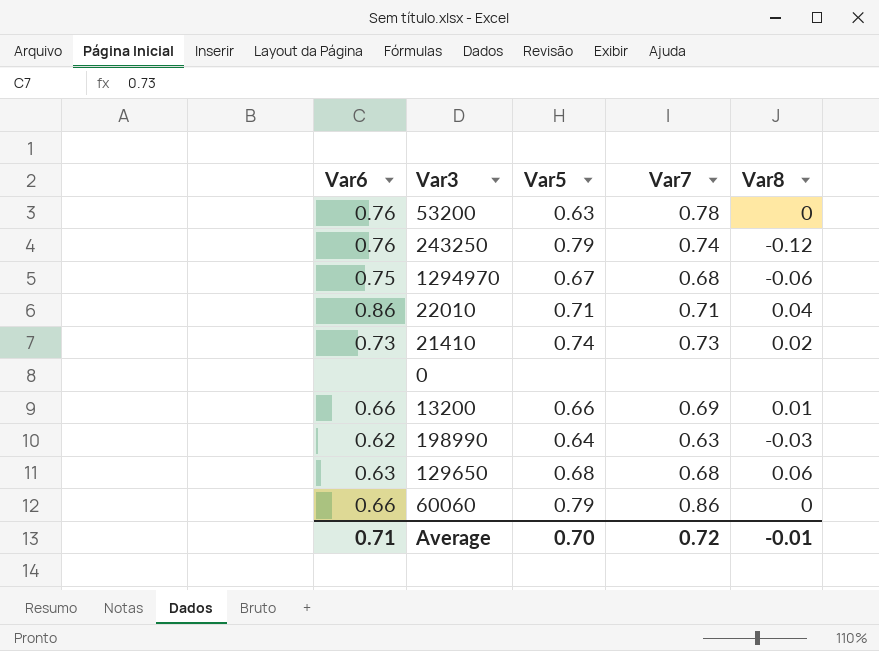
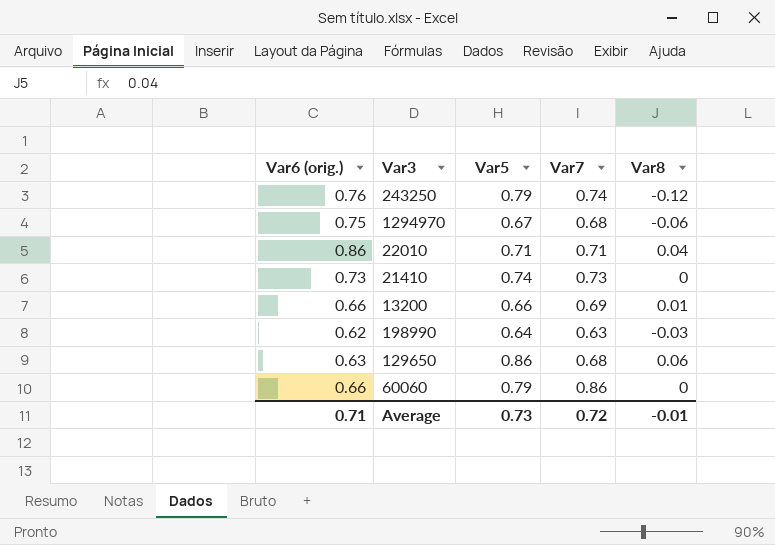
column name: Var6 -> Var6 (orig.)
row 53200: 0.76 | 0.63 | 0.78 | 0 -> none
row 0: none | none | none | none -> none
21410 | Var8: 0.02 -> 0
129650 | Var5: 0.68 -> 0.86
Average | Var5: 0.70 -> 0.73

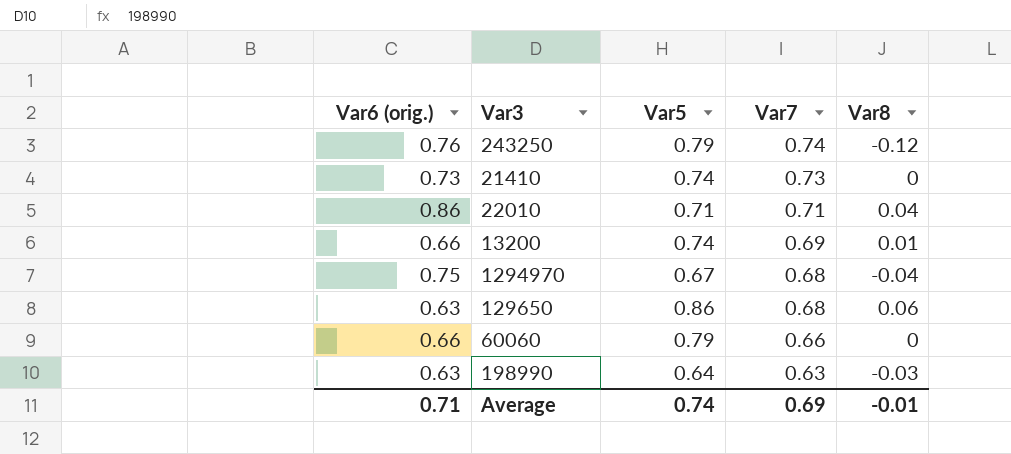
row order: none -> Var7 descending
13200 | Var5: 0.66 -> 0.74
1294970 | Var8: -0.06 -> -0.04
60060 | Var7: 0.86 -> 0.66
198990 | Var6 (orig.): 0.62 -> 0.63
Average | Var5: 0.73 -> 0.74
Average | Var7: 0.72 -> 0.69

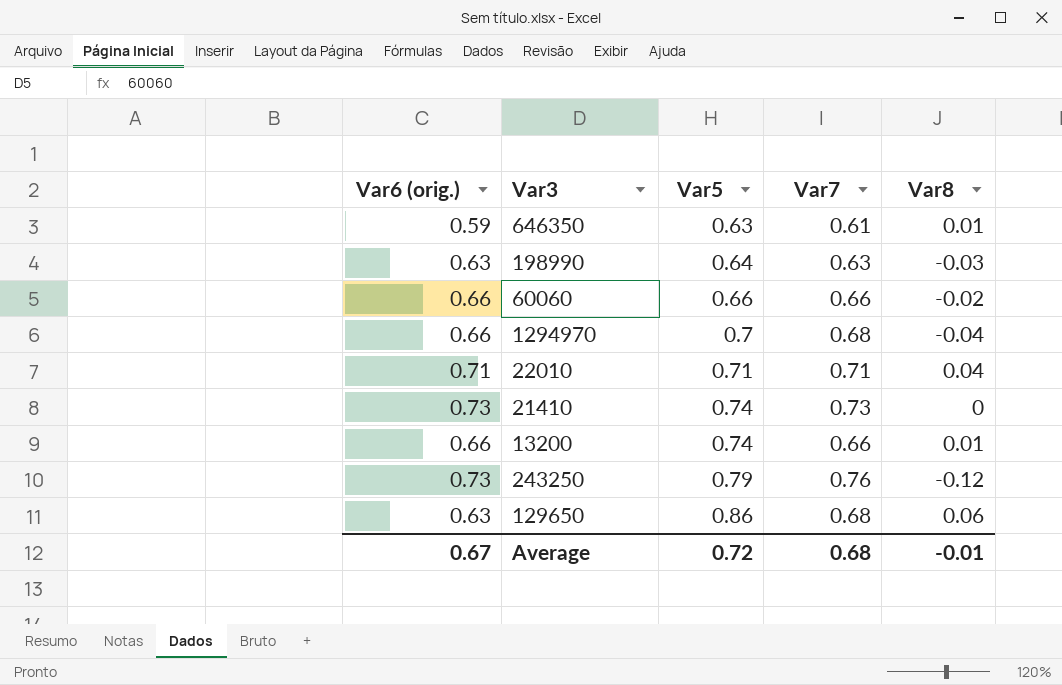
row order: Var7 descending -> Var5 ascending
row 646350: none -> 0.59 | 0.63 | 0.61 | 0.01
60060 | Var5: 0.79 -> 0.66
60060 | Var8: 0 -> -0.02
1294970 | Var6 (orig.): 0.75 -> 0.66
1294970 | Var5: 0.67 -> 0.7
22010 | Var6 (orig.): 0.86 -> 0.71
13200 | Var7: 0.69 -> 0.66
243250 | Var6 (orig.): 0.76 -> 0.73
243250 | Var7: 0.74 -> 0.76
Average | Var6 (orig.): 0.71 -> 0.67
Average | Var5: 0.74 -> 0.72
Average | Var7: 0.69 -> 0.68

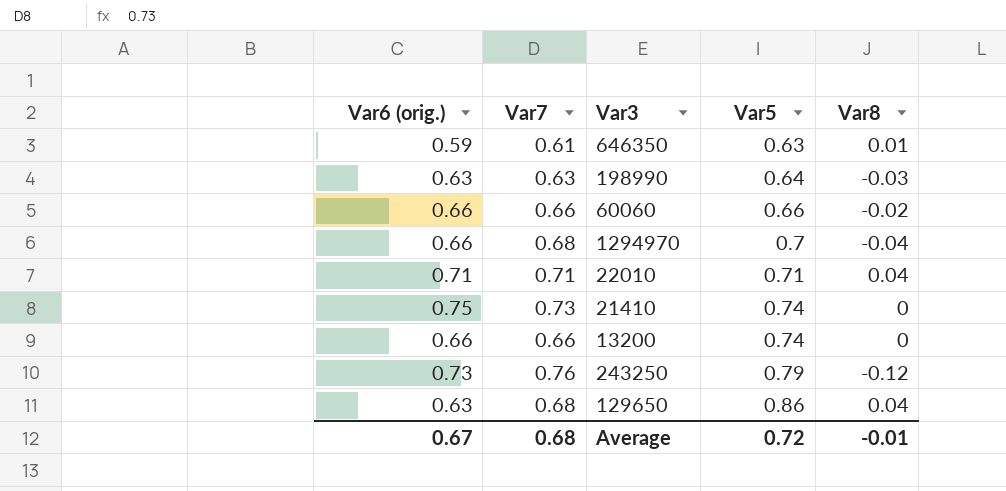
column Var7 | position: 4 -> 2
21410 | Var6 (orig.): 0.73 -> 0.75
13200 | Var8: 0.01 -> 0
129650 | Var8: 0.06 -> 0.04

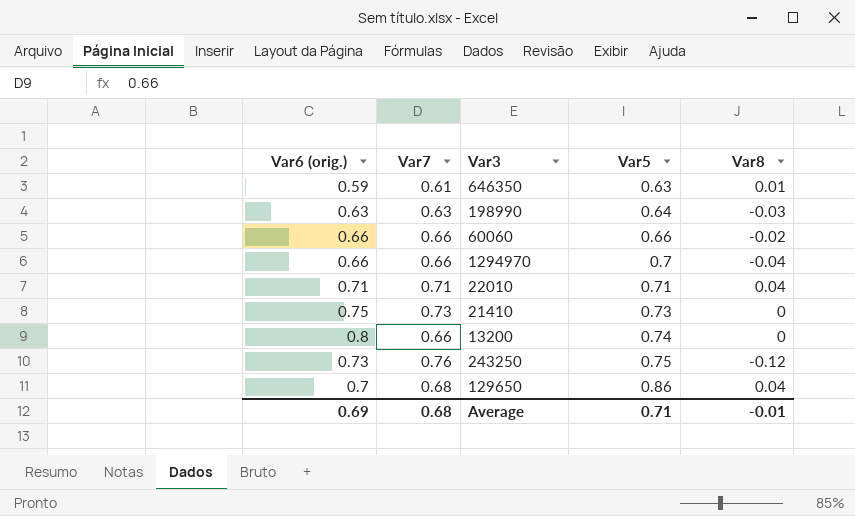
1294970 | Var7: 0.68 -> 0.66
21410 | Var5: 0.74 -> 0.73
13200 | Var6 (orig.): 0.66 -> 0.8
243250 | Var5: 0.79 -> 0.75
129650 | Var6 (orig.): 0.63 -> 0.7
Average | Var6 (orig.): 0.67 -> 0.69
Average | Var5: 0.72 -> 0.71

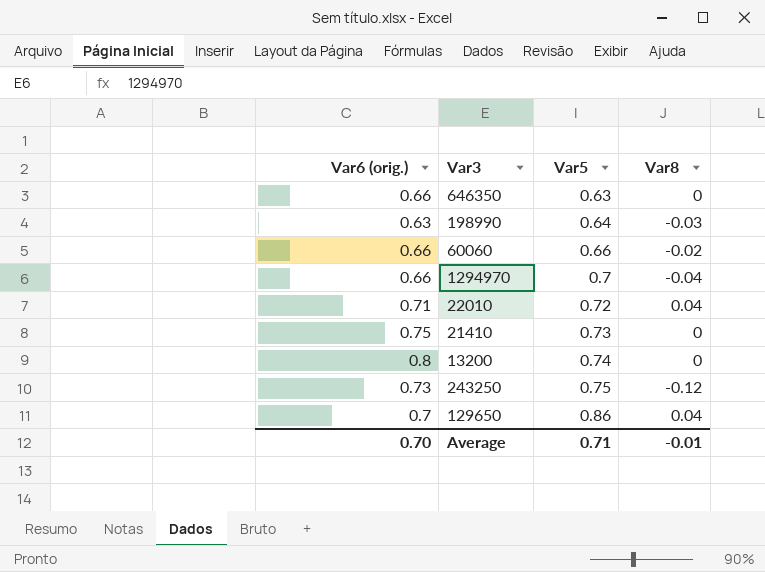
column Var7 | position: 2 -> none
646350 | Var6 (orig.): 0.59 -> 0.66
646350 | Var8: 0.01 -> 0
22010 | Var5: 0.71 -> 0.72
Average | Var6 (orig.): 0.69 -> 0.70

